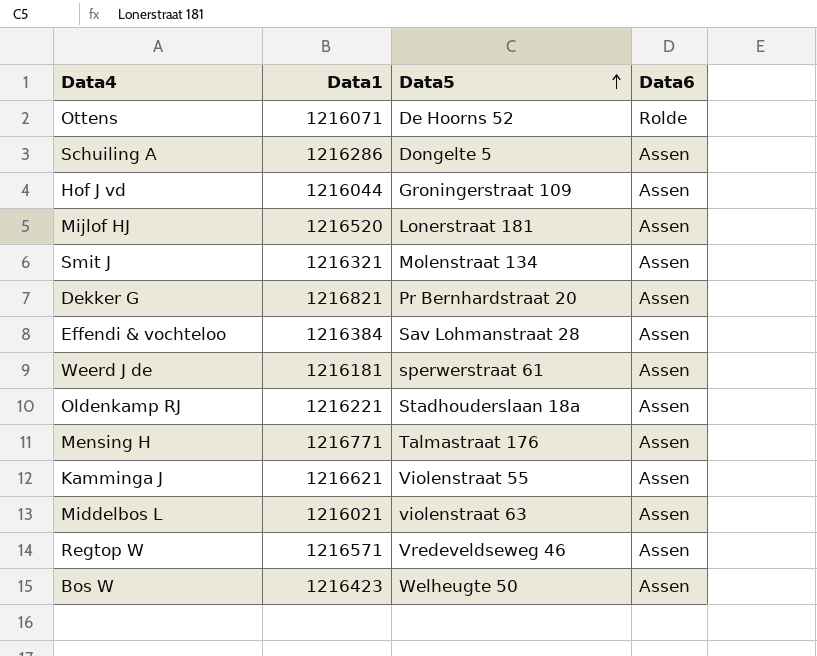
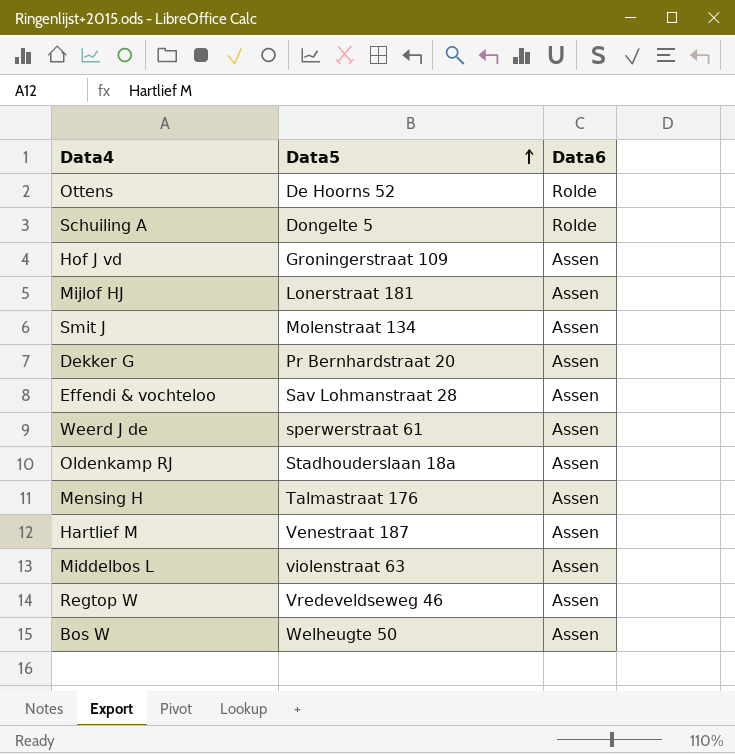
column Data1 | position: 2 -> none
row Kamminga J: 1216621 | Violenstraat 55 | Assen -> none
Schuiling A | Data6: Assen -> Rolde
row Hartlief M: none -> Venestraat 187 | Assen

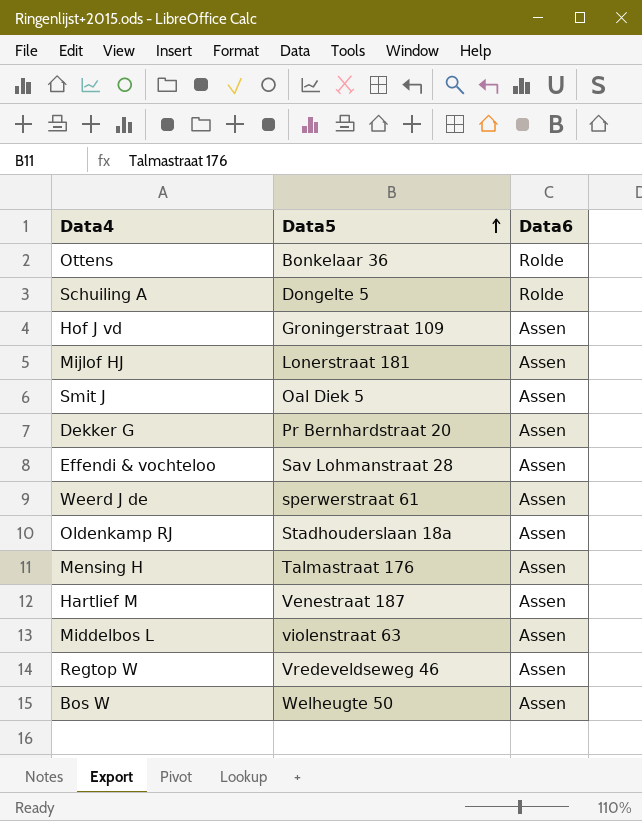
Ottens | Data5: De Hoorns 52 -> Bonkelaar 36
Smit J | Data5: Molenstraat 134 -> Oal Diek 5

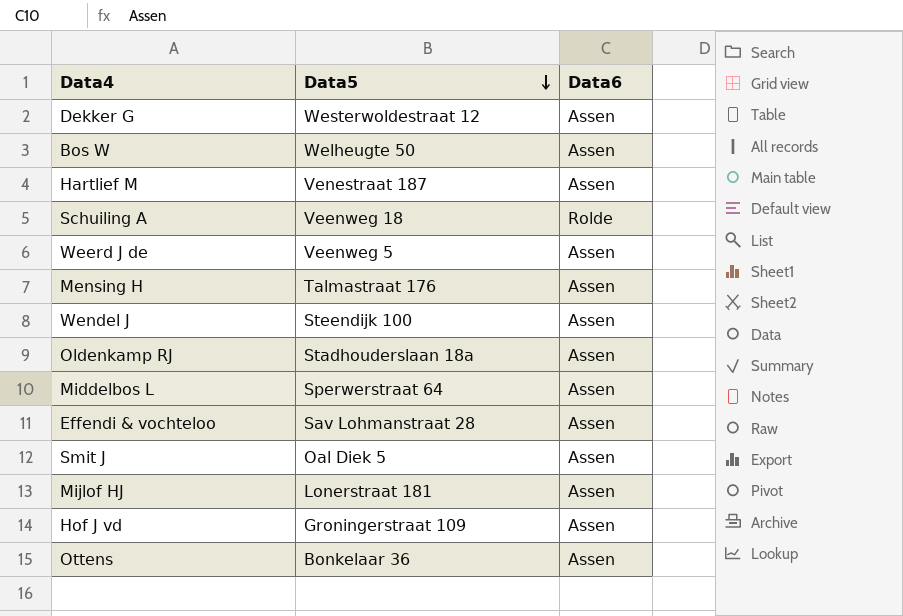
row order: Data5 ascending -> Data5 descending
row Regtop W: Vredeveldseweg 46 | Assen -> none
Dekker G | Data5: Pr Bernhardstraat 20 -> Westerwoldestraat 12
Schuiling A | Data5: Dongelte 5 -> Veenweg 18
Weerd J de | Data5: sperwerstraat 61 -> Veenweg 5
row Wendel J: none -> Steendijk 100 | Assen
Middelbos L | Data5: violenstraat 63 -> Sperwerstraat 64
Ottens | Data6: Rolde -> Assen

